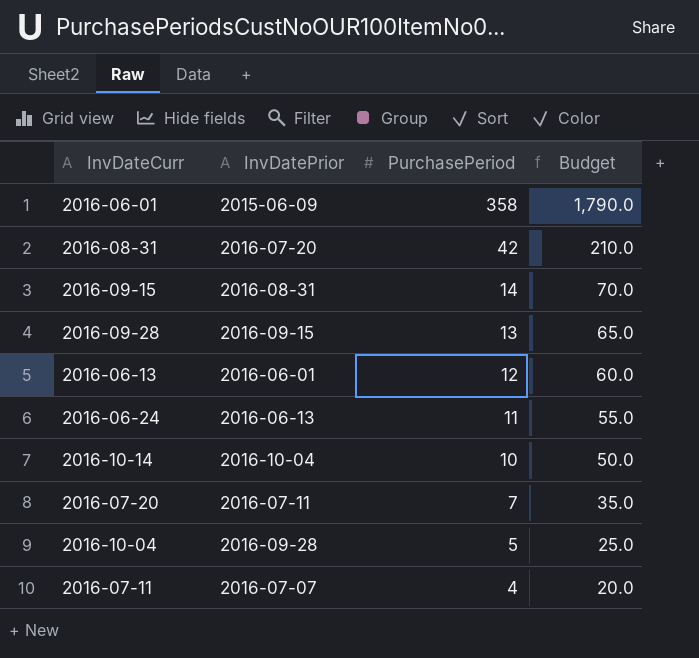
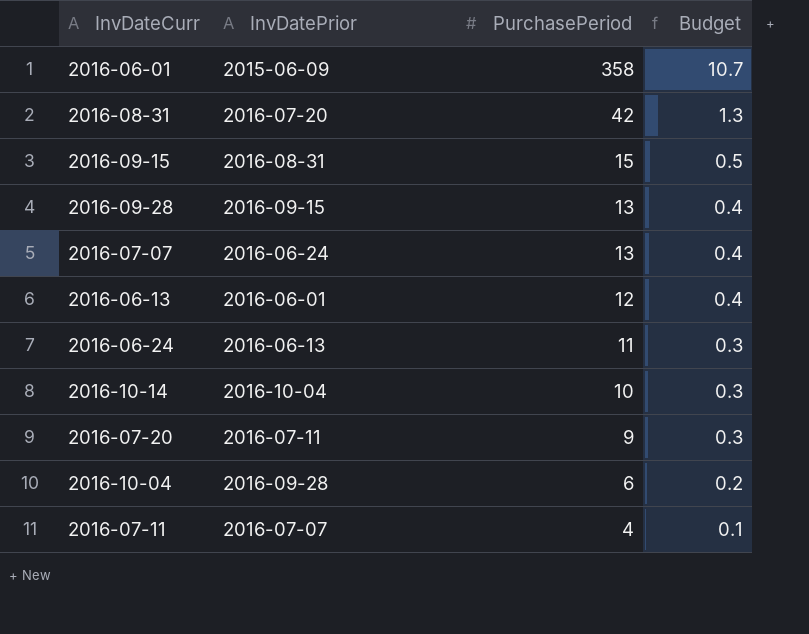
column Budget | formula: [PurchasePeriod] * 5 -> [PurchasePeriod] * 0.03
2016-09-15 | PurchasePeriod: 14 -> 15
row 2016-07-07: none -> 2016-06-24 | 13 | 0.4
2016-07-20 | PurchasePeriod: 7 -> 9
2016-10-04 | PurchasePeriod: 5 -> 6

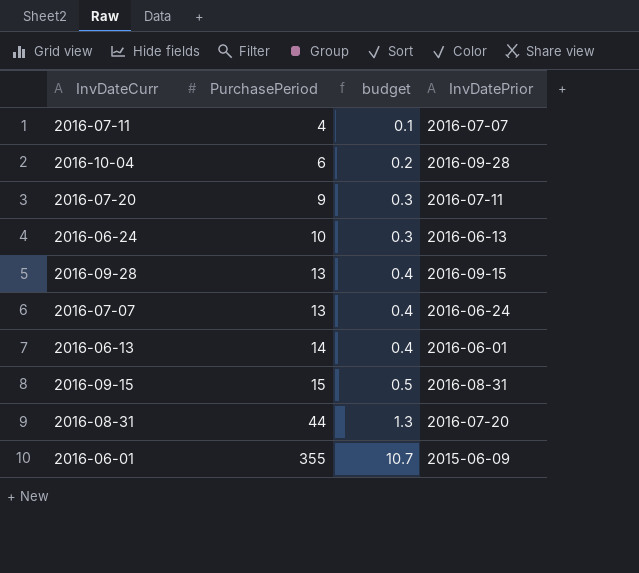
row order: PurchasePeriod descending -> PurchasePeriod ascending
column name: Budget -> budget
column InvDatePrior | position: 2 -> 4
row 2016-10-14: 2016-10-04 | 10 | 0.3 -> none
2016-06-24 | PurchasePeriod: 11 -> 10
2016-06-13 | PurchasePeriod: 12 -> 14
2016-08-31 | PurchasePeriod: 42 -> 44
2016-06-01 | PurchasePeriod: 358 -> 355

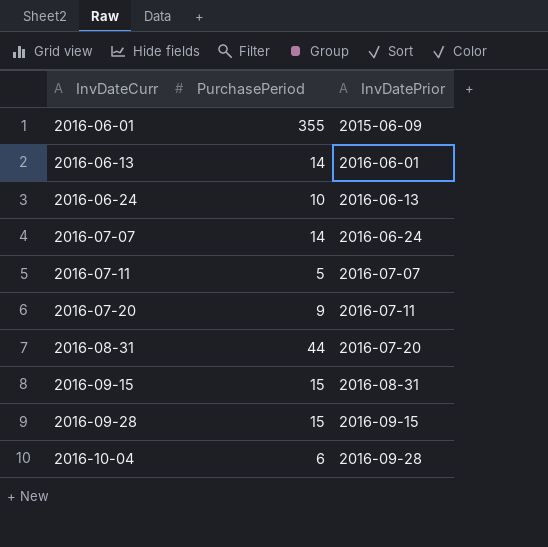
row order: PurchasePeriod ascending -> InvDateCurr ascending
column budget | formula: [PurchasePeriod] * 0.03 -> none
2016-07-07 | PurchasePeriod: 13 -> 14
2016-07-11 | PurchasePeriod: 4 -> 5
2016-09-28 | PurchasePeriod: 13 -> 15

